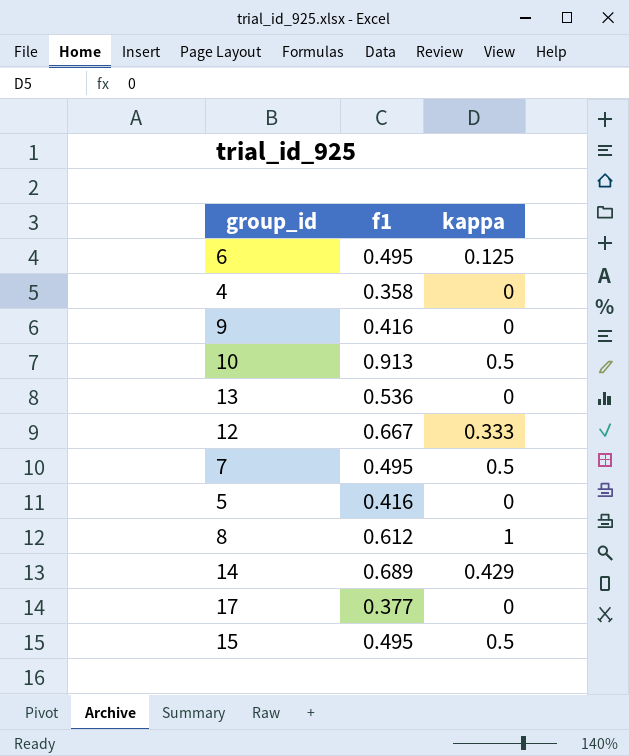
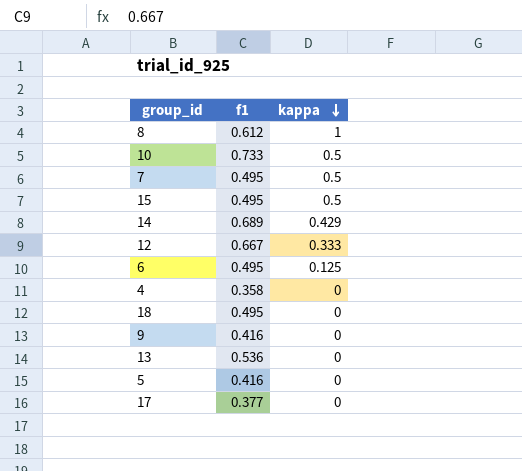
row order: none -> kappa descending
10 | f1: 0.913 -> 0.733
row 18: none -> 0.495 | 0

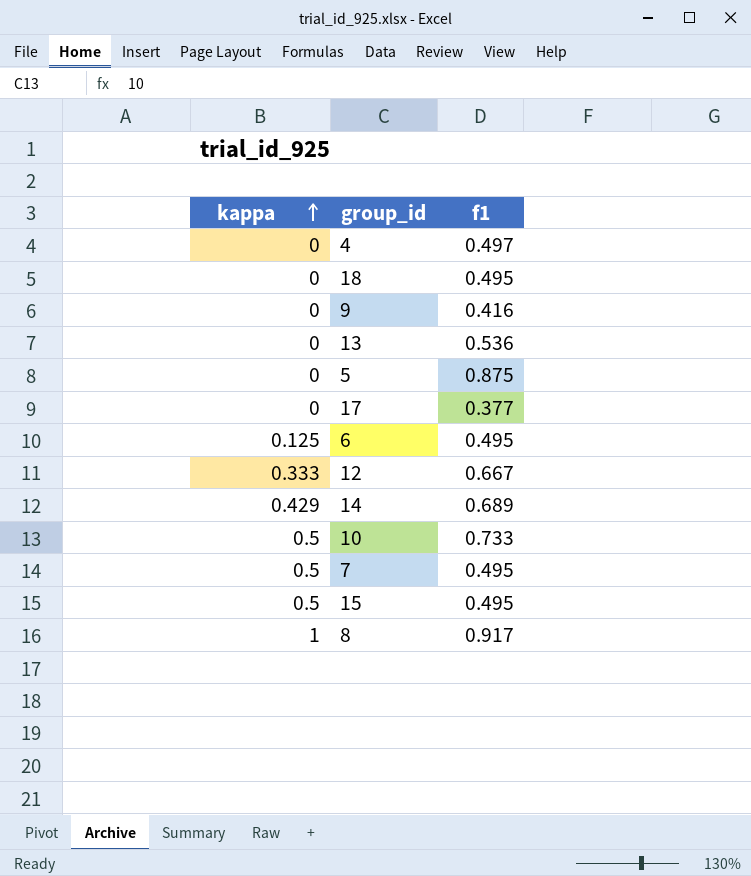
row order: kappa descending -> kappa ascending
column kappa | position: 3 -> 1
4 | f1: 0.358 -> 0.497
5 | f1: 0.416 -> 0.875
8 | f1: 0.612 -> 0.917

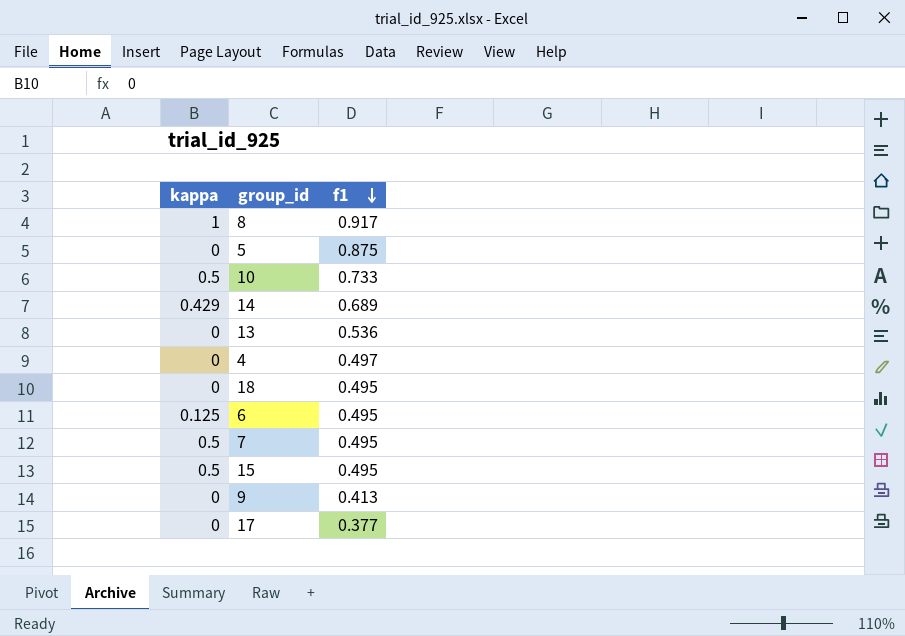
row order: kappa ascending -> f1 descending
row 12: 0.333 | 0.667 -> none
9 | f1: 0.416 -> 0.413

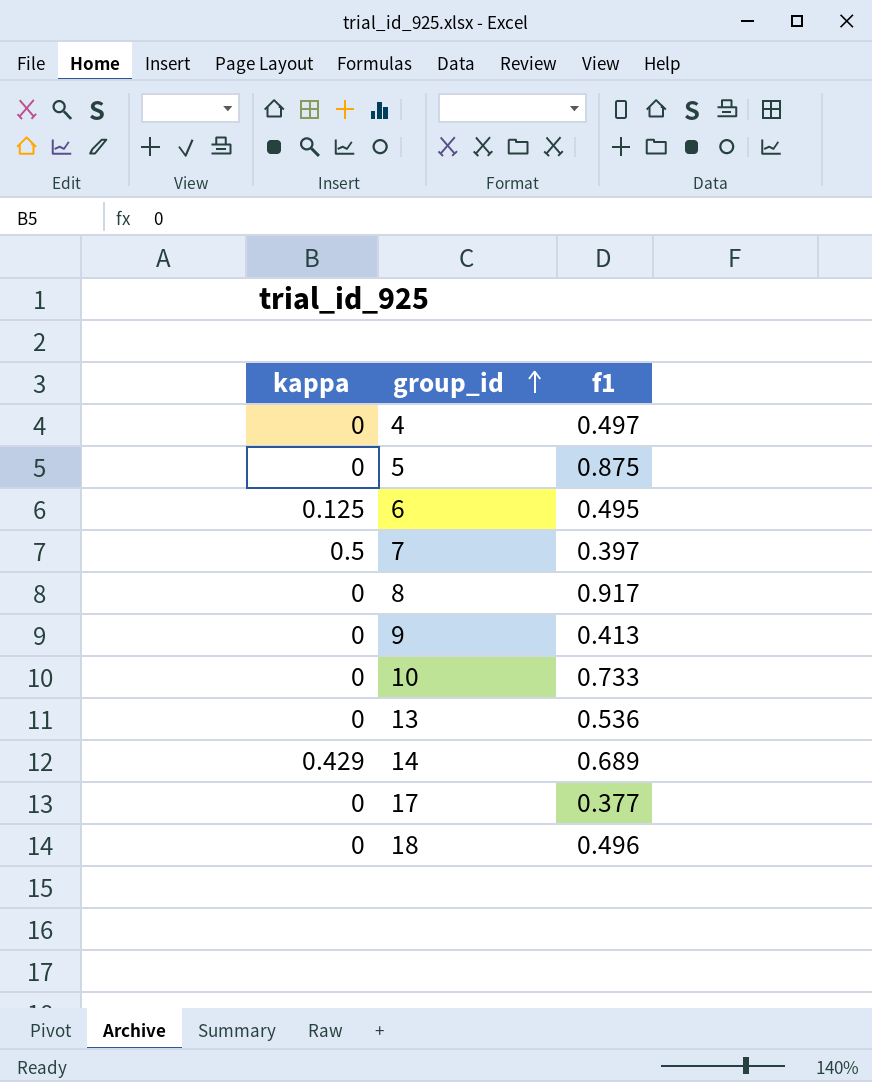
row order: f1 descending -> group_id ascending
row 15: 0.5 | 0.495 -> none
7 | f1: 0.495 -> 0.397
8 | kappa: 1 -> 0
10 | kappa: 0.5 -> 0
18 | f1: 0.495 -> 0.496

